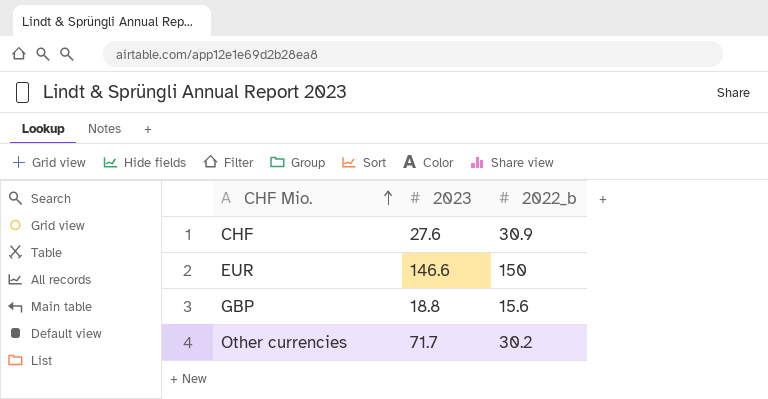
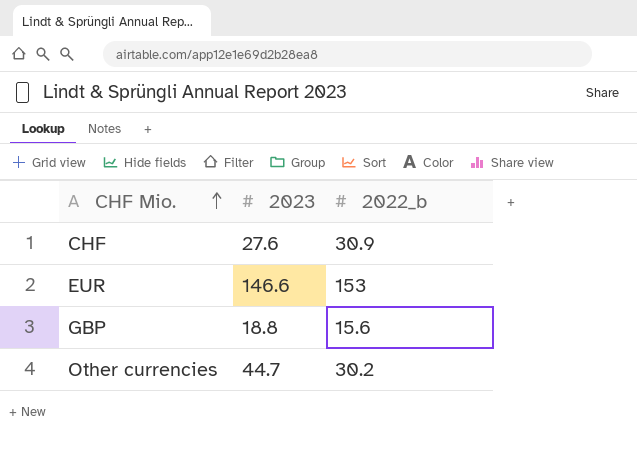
EUR | 2022_b: 150 -> 153
Other currencies | 2023: 71.7 -> 44.7

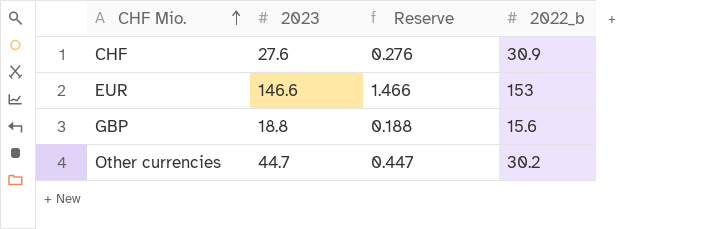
column Reserve | formula: none -> [2023] * 0.01

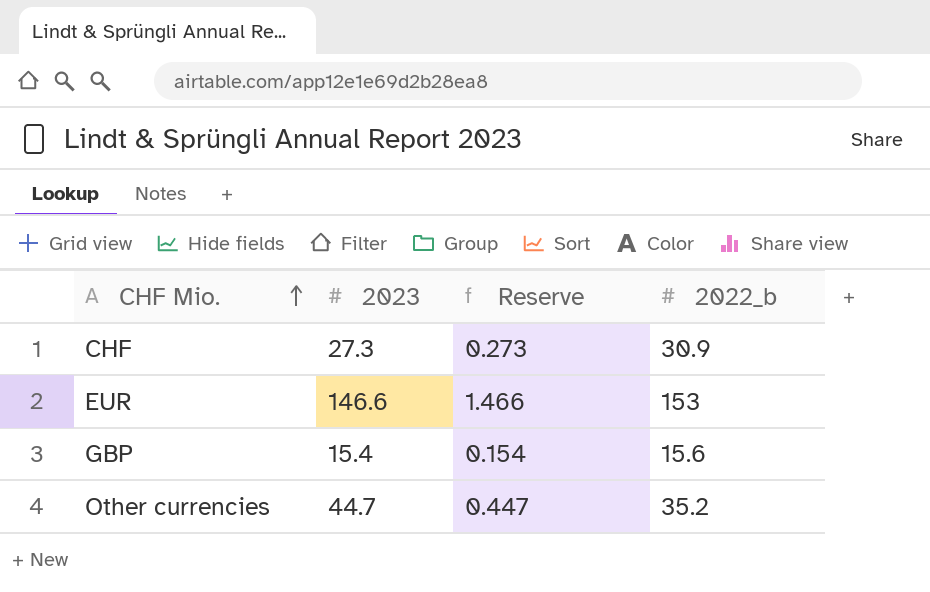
CHF | 2023: 27.6 -> 27.3
CHF | Reserve: 0.276 -> 0.273
GBP | 2023: 18.8 -> 15.4
GBP | Reserve: 0.188 -> 0.154
Other currencies | 2022_b: 30.2 -> 35.2

